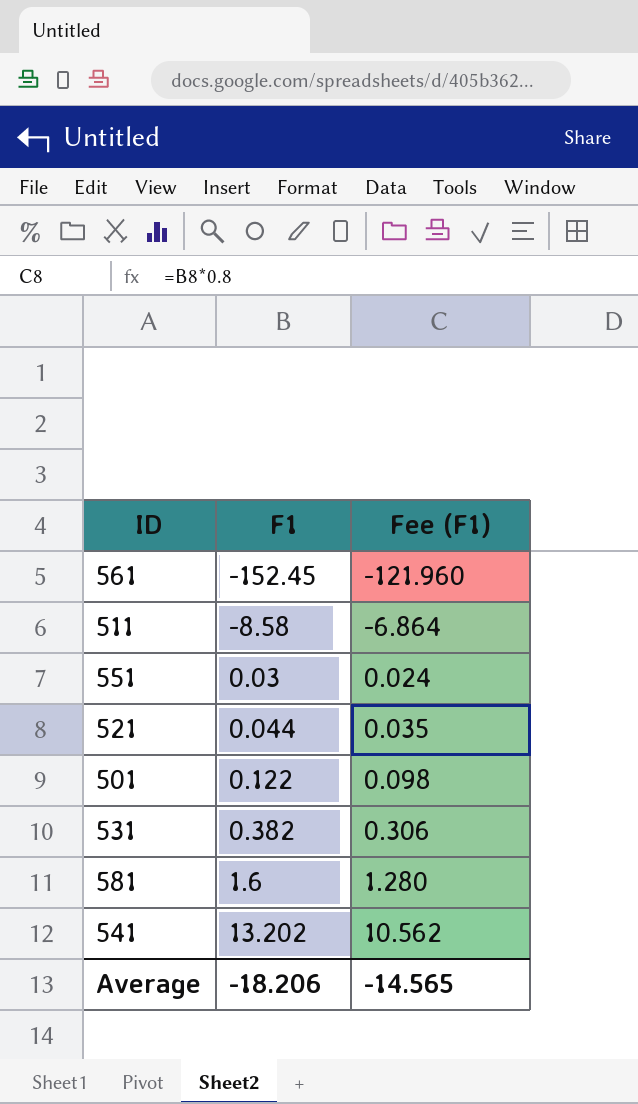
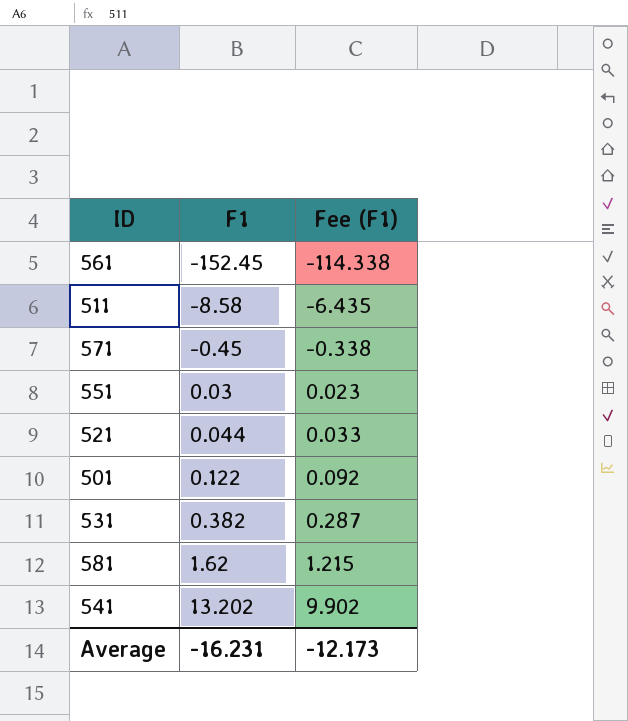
column Fee (F1) | formula: [F1] * 0.8 -> [F1] * 0.75
row 571: none -> -0.45 | -0.338
581 | F1: 1.6 -> 1.62
Average | F1: -18.206 -> -16.231
Average | Fee (F1): -14.565 -> -12.173

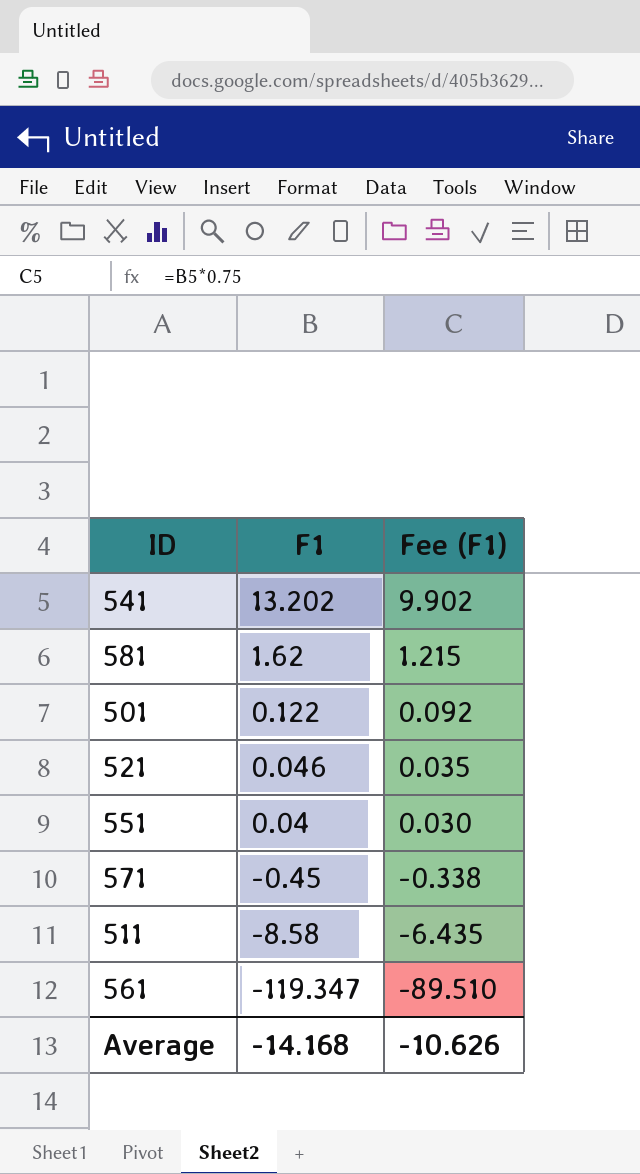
row order: F1 ascending -> F1 descending
row 531: 0.382 | 0.287 -> none
521 | F1: 0.044 -> 0.046
521 | Fee (F1): 0.033 -> 0.035
551 | F1: 0.03 -> 0.04
551 | Fee (F1): 0.023 -> 0.030
561 | F1: -152.45 -> -119.347
561 | Fee (F1): -114.338 -> -89.510
Average | F1: -16.231 -> -14.168
Average | Fee (F1): -12.173 -> -10.626

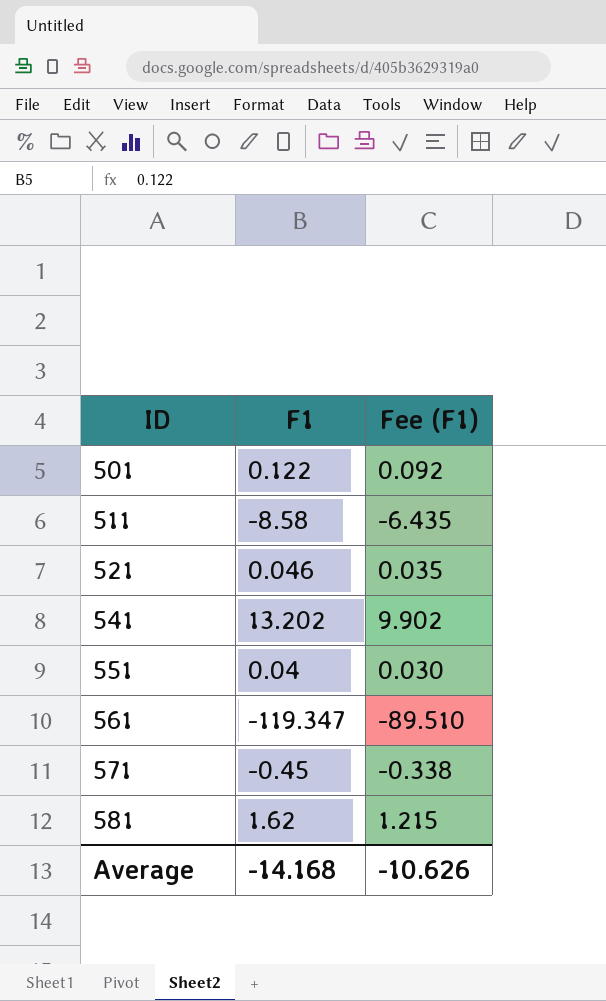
row order: F1 descending -> ID ascending

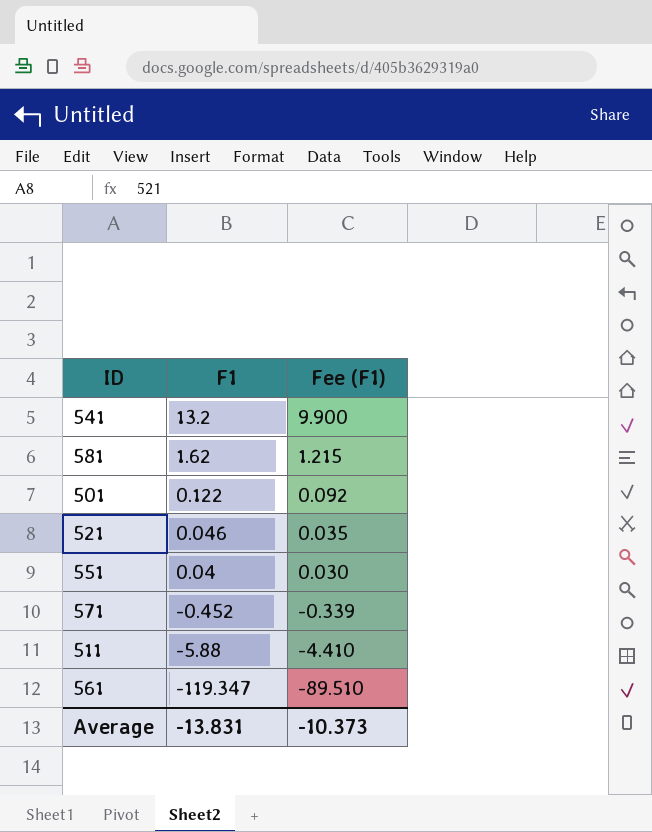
row order: ID ascending -> F1 descending
541 | F1: 13.202 -> 13.2
541 | Fee (F1): 9.902 -> 9.900
571 | F1: -0.45 -> -0.452
571 | Fee (F1): -0.338 -> -0.339
511 | F1: -8.58 -> -5.88
511 | Fee (F1): -6.435 -> -4.410
Average | F1: -14.168 -> -13.831
Average | Fee (F1): -10.626 -> -10.373

